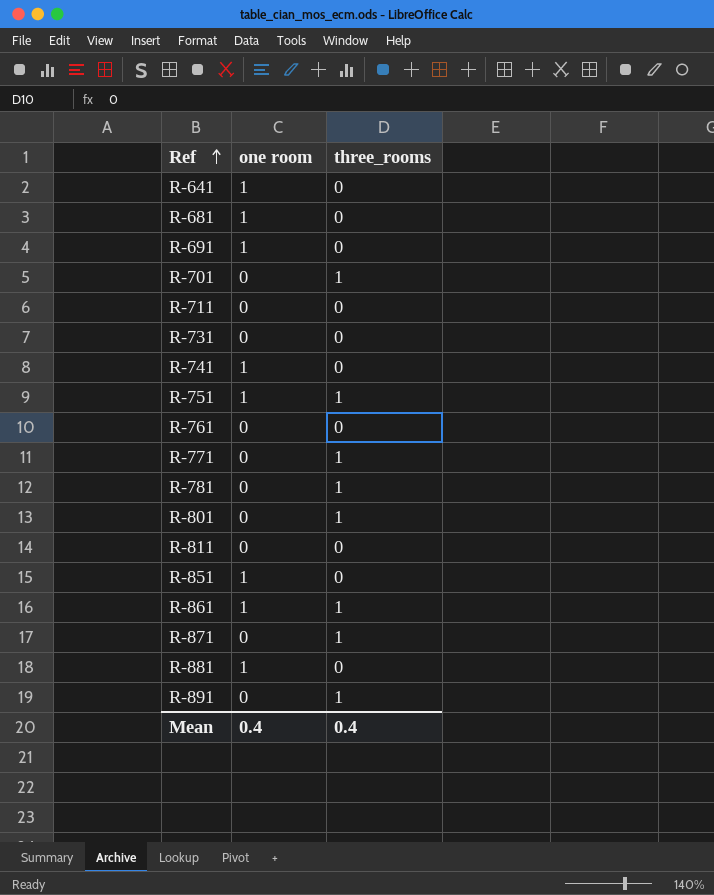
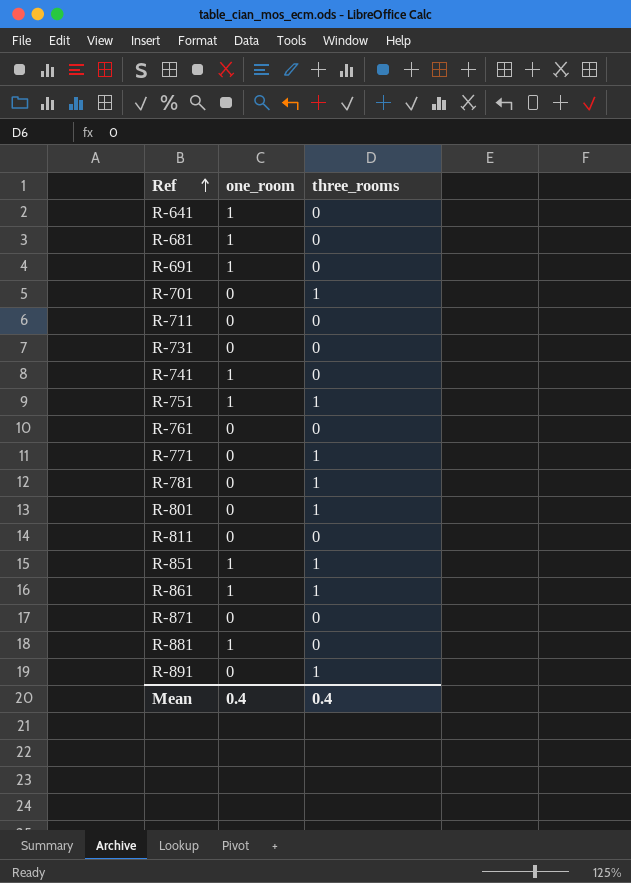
column name: one room -> one_room
R-851 | three_rooms: 0 -> 1
R-871 | three_rooms: 1 -> 0

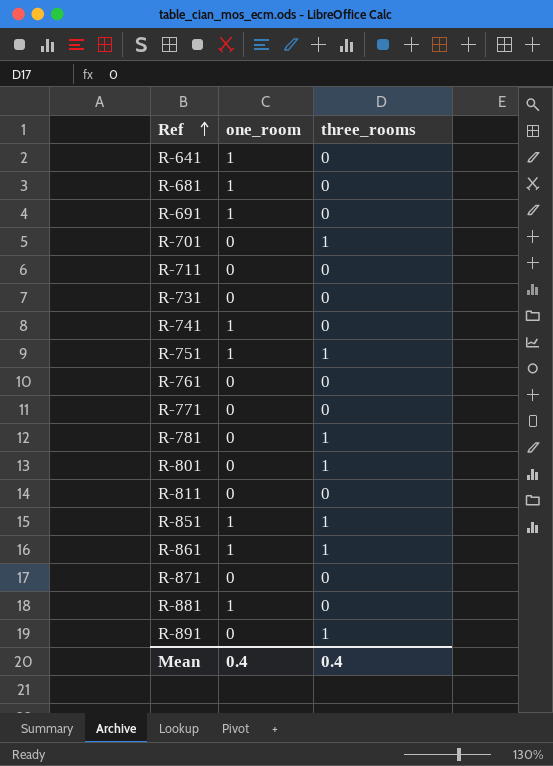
R-771 | three_rooms: 1 -> 0

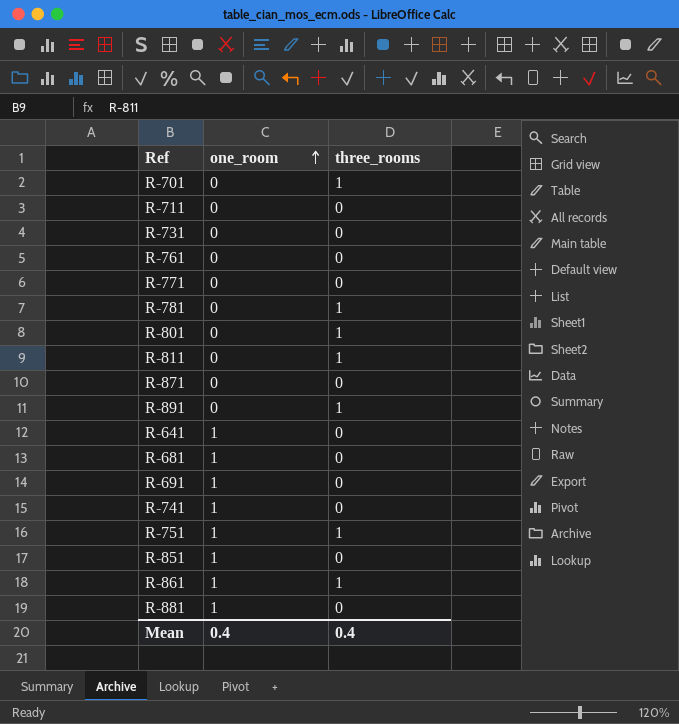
row order: Ref ascending -> one_room ascending
R-811 | three_rooms: 0 -> 1
R-851 | three_rooms: 1 -> 0

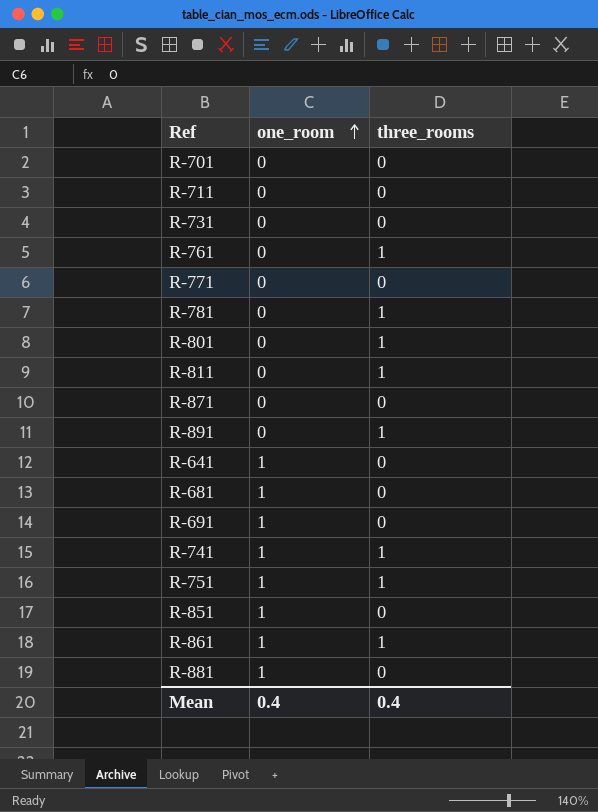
R-701 | three_rooms: 1 -> 0
R-761 | three_rooms: 0 -> 1
R-741 | three_rooms: 0 -> 1

